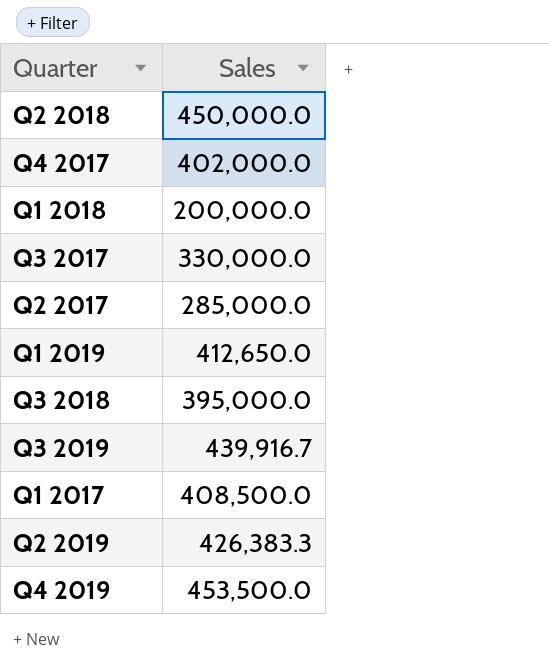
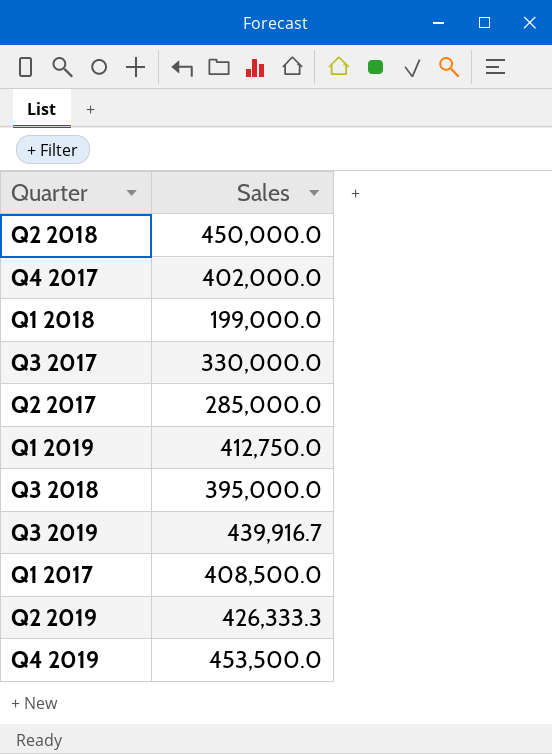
Q1 2018 | Sales: 200,000.0 -> 199,000.0
Q1 2019 | Sales: 412,650.0 -> 412,750.0
Q2 2019 | Sales: 426,383.3 -> 426,333.3

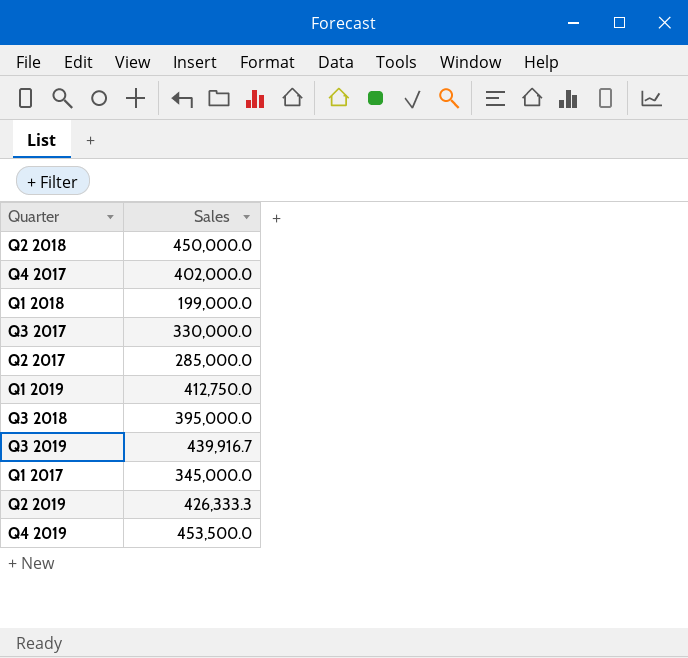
Q1 2017 | Sales: 408,500.0 -> 345,000.0

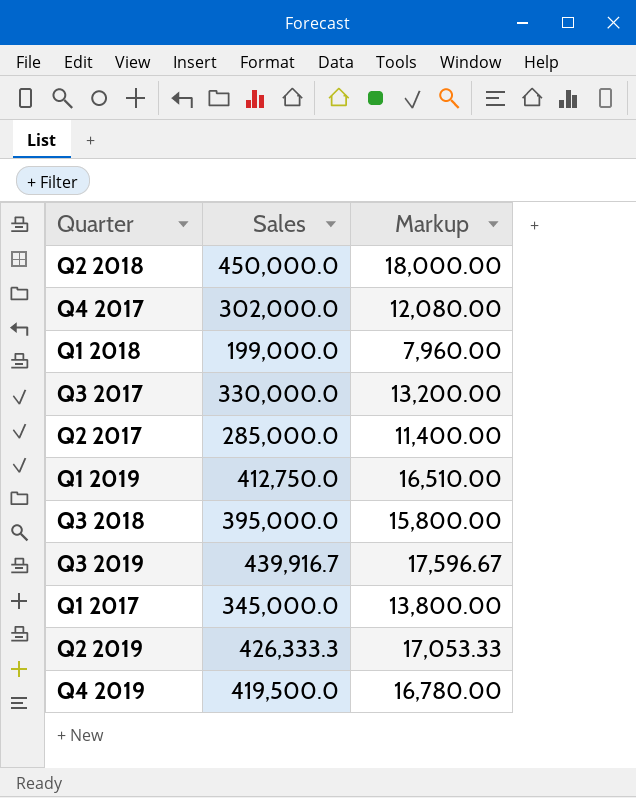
column Markup | formula: none -> [Sales] * 0.04
Q4 2017 | Sales: 402,000.0 -> 302,000.0
Q4 2019 | Sales: 453,500.0 -> 419,500.0

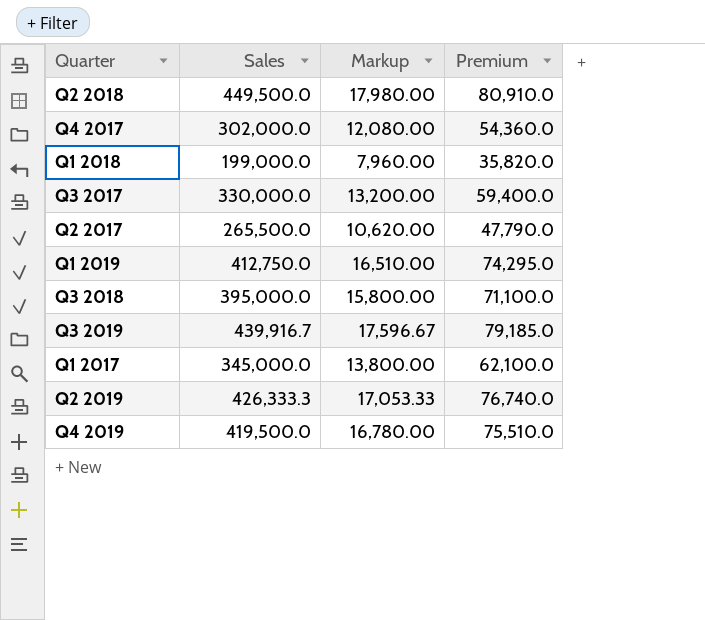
column Premium | formula: none -> [Sales] * 0.18
Q2 2018 | Sales: 450,000.0 -> 449,500.0
Q2 2018 | Markup: 18,000.00 -> 17,980.00
Q2 2017 | Sales: 285,000.0 -> 265,500.0
Q2 2017 | Markup: 11,400.00 -> 10,620.00

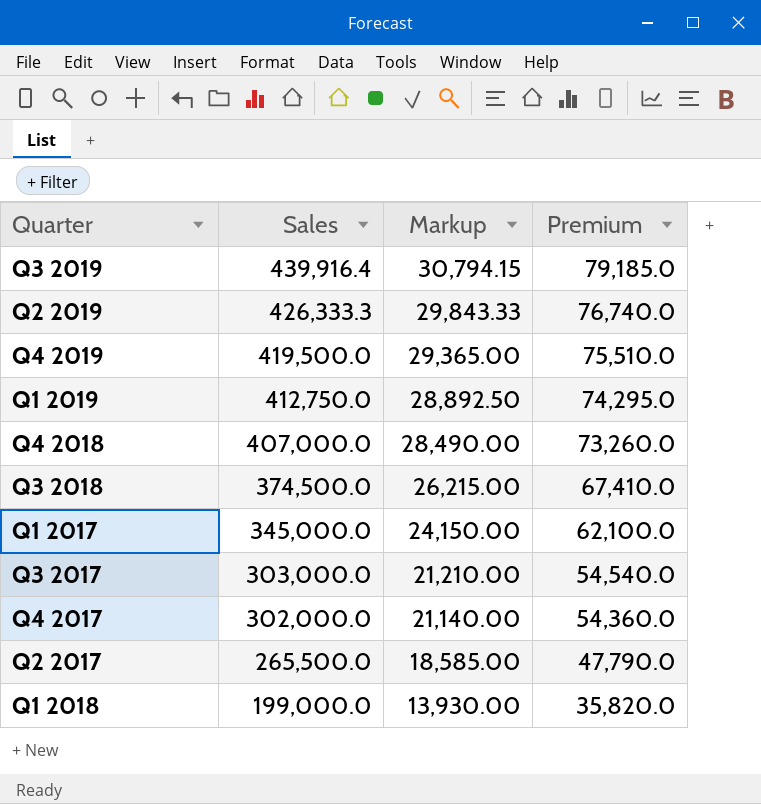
row order: none -> Sales descending
column Markup | formula: [Sales] * 0.04 -> [Sales] * 0.07
row Q2 2018: 449,500.0 | 17,980.00 | 80,910.0 -> none
Q3 2019 | Sales: 439,916.7 -> 439,916.4
row Q4 2018: none -> 407,000.0 | 28,490.00 | 73,260.0
Q3 2018 | Sales: 395,000.0 -> 374,500.0
Q3 2018 | Premium: 71,100.0 -> 67,410.0
Q3 2017 | Sales: 330,000.0 -> 303,000.0
Q3 2017 | Premium: 59,400.0 -> 54,540.0

